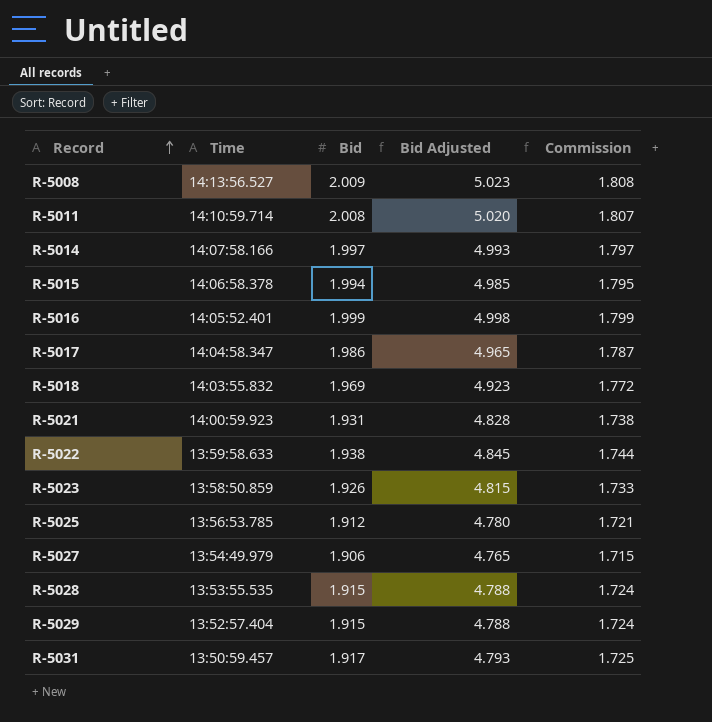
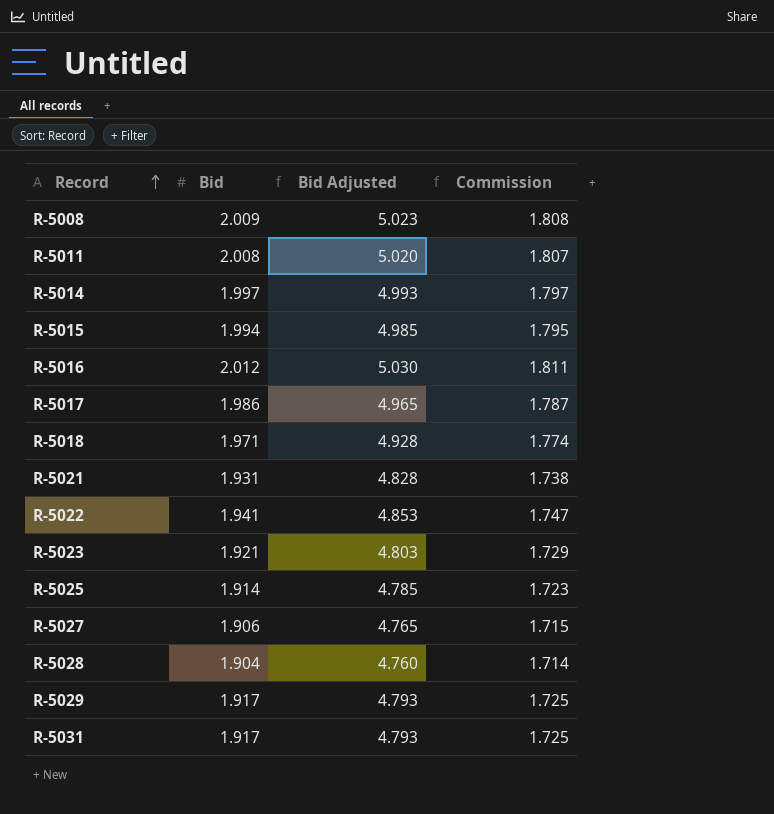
column Time | position: 2 -> none
R-5016 | Bid: 1.999 -> 2.012
R-5016 | Bid Adjusted: 4.998 -> 5.030
R-5016 | Commission: 1.799 -> 1.811
R-5018 | Bid: 1.969 -> 1.971
R-5018 | Bid Adjusted: 4.923 -> 4.928
R-5018 | Commission: 1.772 -> 1.774
R-5022 | Bid: 1.938 -> 1.941
R-5022 | Bid Adjusted: 4.845 -> 4.853
R-5022 | Commission: 1.744 -> 1.747
R-5023 | Bid: 1.926 -> 1.921
R-5023 | Bid Adjusted: 4.815 -> 4.803
R-5023 | Commission: 1.733 -> 1.729
R-5025 | Bid: 1.912 -> 1.914
R-5025 | Bid Adjusted: 4.780 -> 4.785
R-5025 | Commission: 1.721 -> 1.723
R-5028 | Bid: 1.915 -> 1.904
R-5028 | Bid Adjusted: 4.788 -> 4.760
R-5028 | Commission: 1.724 -> 1.714
R-5029 | Bid: 1.915 -> 1.917
R-5029 | Bid Adjusted: 4.788 -> 4.793
R-5029 | Commission: 1.724 -> 1.725

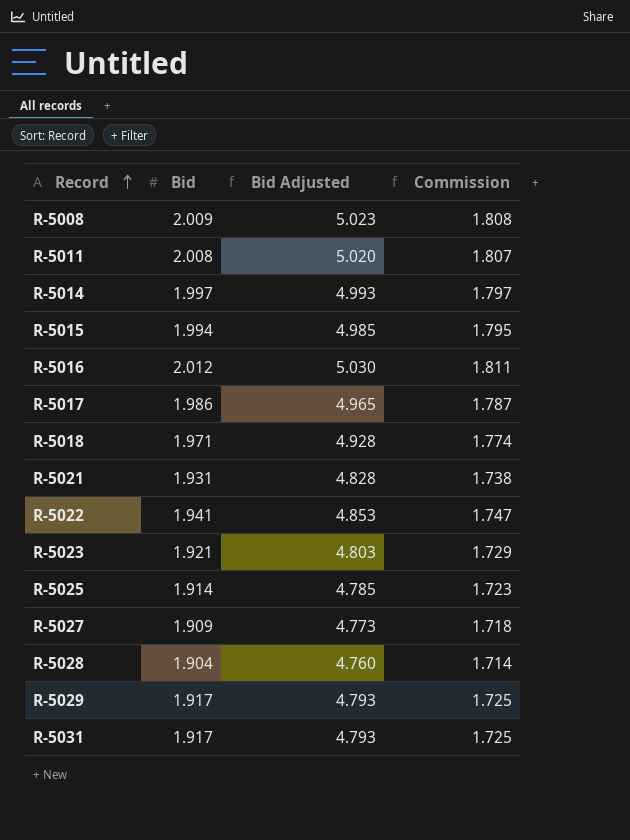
R-5027 | Bid: 1.906 -> 1.909
R-5027 | Bid Adjusted: 4.765 -> 4.773
R-5027 | Commission: 1.715 -> 1.718

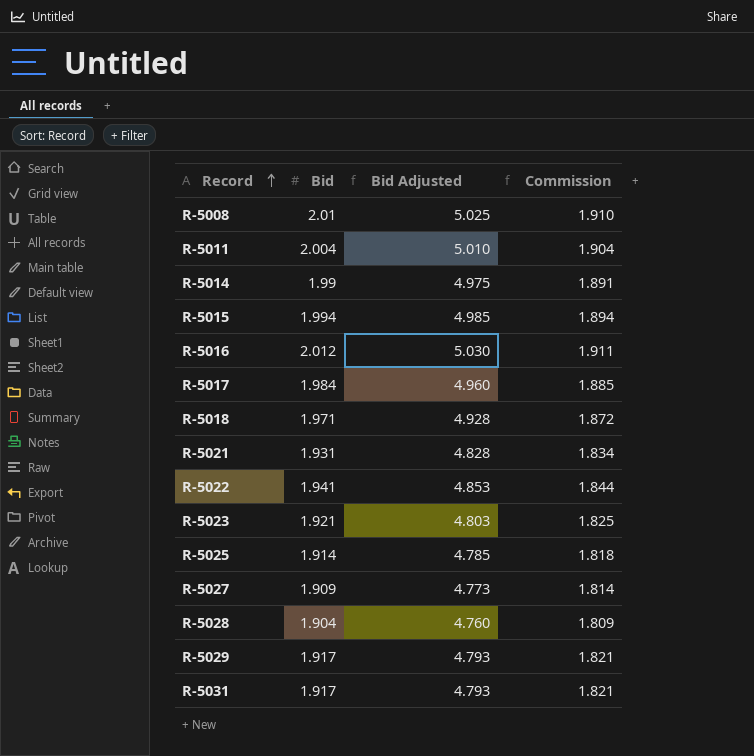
column Commission | formula: [Bid] * 0.9 -> [Bid] * 0.95
R-5008 | Bid: 2.009 -> 2.01
R-5008 | Bid Adjusted: 5.023 -> 5.025
R-5011 | Bid: 2.008 -> 2.004
R-5011 | Bid Adjusted: 5.020 -> 5.010
R-5014 | Bid: 1.997 -> 1.99
R-5014 | Bid Adjusted: 4.993 -> 4.975
R-5017 | Bid: 1.986 -> 1.984
R-5017 | Bid Adjusted: 4.965 -> 4.960

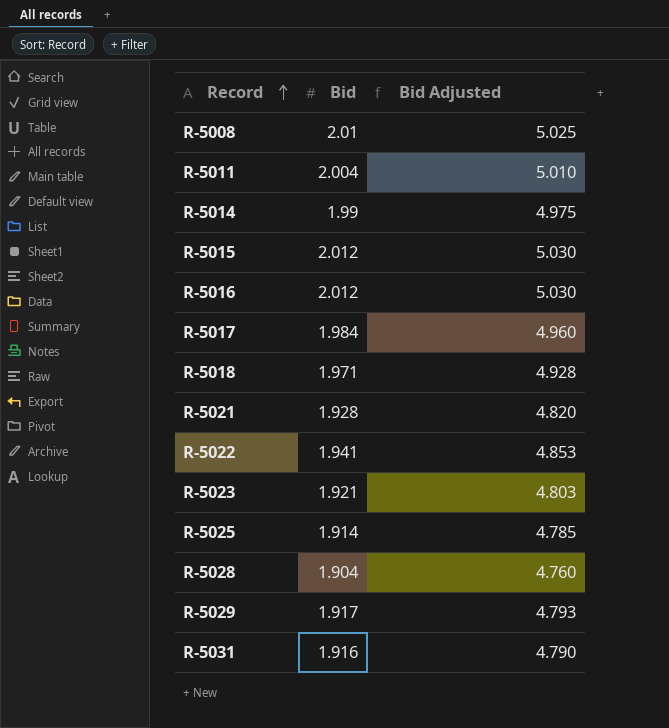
column Commission | formula: [Bid] * 0.95 -> none
row R-5027: 1.909 | 4.773 | 1.814 -> none
R-5015 | Bid: 1.994 -> 2.012
R-5015 | Bid Adjusted: 4.985 -> 5.030
R-5021 | Bid: 1.931 -> 1.928
R-5021 | Bid Adjusted: 4.828 -> 4.820
R-5031 | Bid: 1.917 -> 1.916
R-5031 | Bid Adjusted: 4.793 -> 4.790

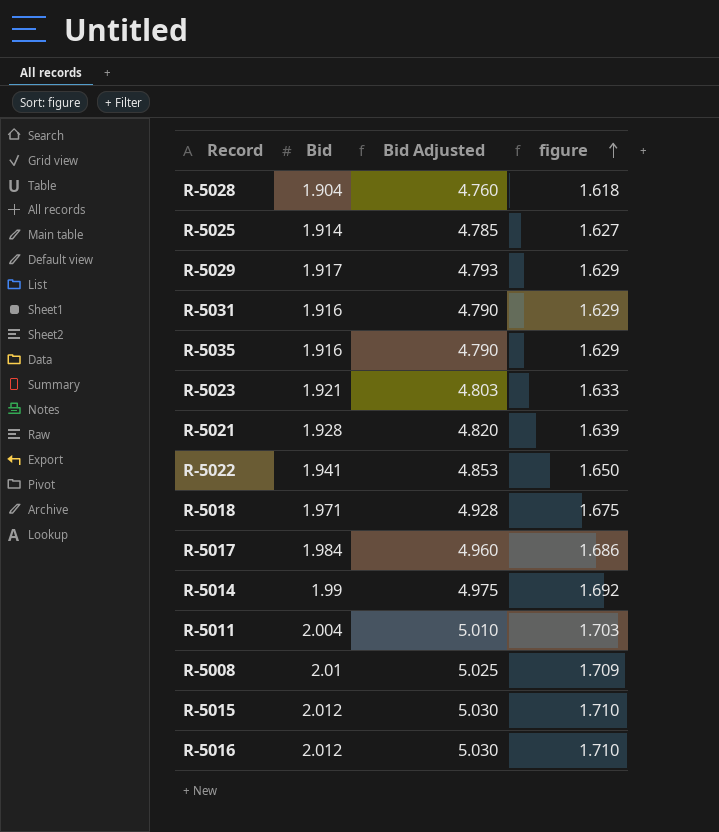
row order: Record ascending -> figure ascending
column figure | formula: none -> [Bid] * 0.85
row R-5035: none -> 1.916 | 4.790 | 1.629

